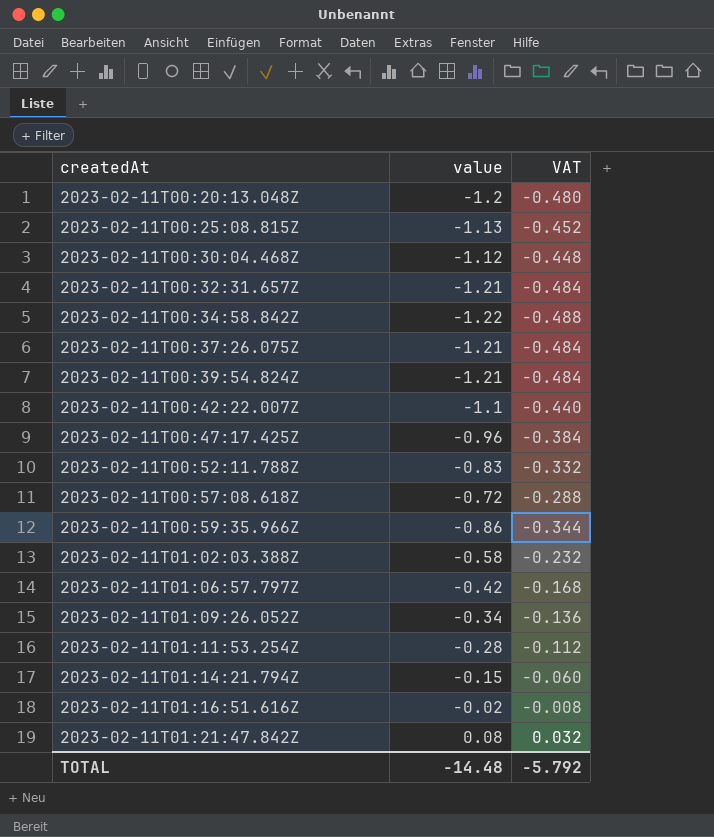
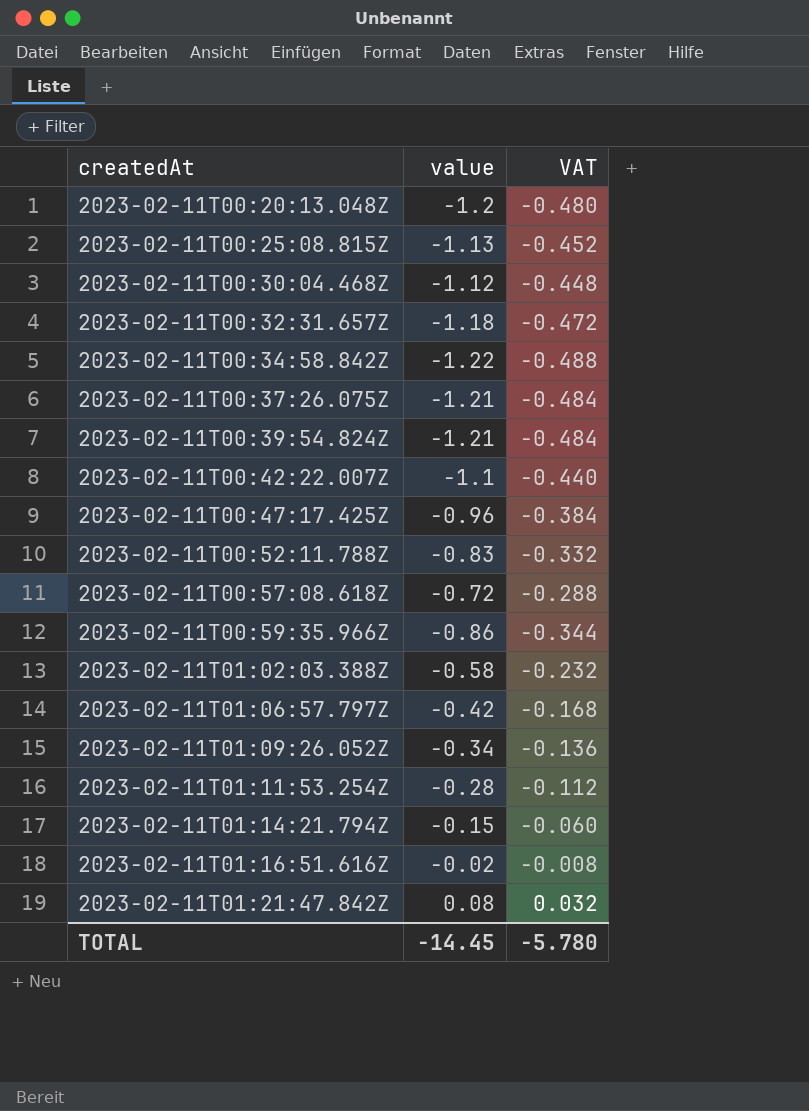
2023-02-11T00:32:31.657Z | value: -1.21 -> -1.18
2023-02-11T00:32:31.657Z | VAT: -0.484 -> -0.472
TOTAL | value: -14.48 -> -14.45
TOTAL | VAT: -5.792 -> -5.780

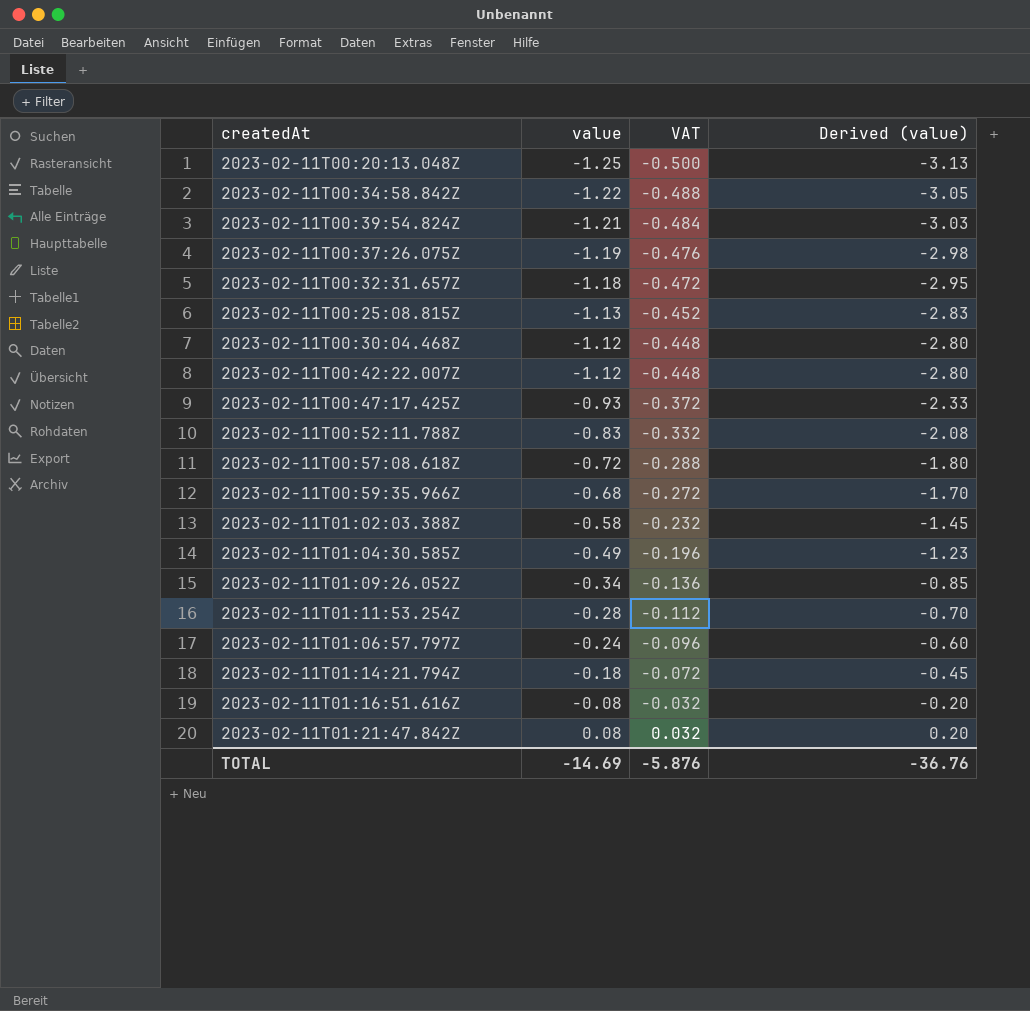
row order: createdAt ascending -> value ascending
column Derived (value) | formula: none -> [value] * 2.5
2023-02-11T00:20:13.048Z | value: -1.2 -> -1.25
2023-02-11T00:20:13.048Z | VAT: -0.480 -> -0.500
2023-02-11T00:37:26.075Z | value: -1.21 -> -1.19
2023-02-11T00:37:26.075Z | VAT: -0.484 -> -0.476
2023-02-11T00:42:22.007Z | value: -1.1 -> -1.12
2023-02-11T00:42:22.007Z | VAT: -0.440 -> -0.448
2023-02-11T00:47:17.425Z | value: -0.96 -> -0.93
2023-02-11T00:47:17.425Z | VAT: -0.384 -> -0.372
2023-02-11T00:59:35.966Z | value: -0.86 -> -0.68
2023-02-11T00:59:35.966Z | VAT: -0.344 -> -0.272
row 2023-02-11T01:04:30.585Z: none -> -0.49 | -0.196 | -1.23
2023-02-11T01:06:57.797Z | value: -0.42 -> -0.24
2023-02-11T01:06:57.797Z | VAT: -0.168 -> -0.096
2023-02-11T01:14:21.794Z | value: -0.15 -> -0.18
2023-02-11T01:14:21.794Z | VAT: -0.060 -> -0.072
2023-02-11T01:16:51.616Z | value: -0.02 -> -0.08
2023-02-11T01:16:51.616Z | VAT: -0.008 -> -0.032
TOTAL | value: -14.45 -> -14.69
TOTAL | VAT: -5.780 -> -5.876

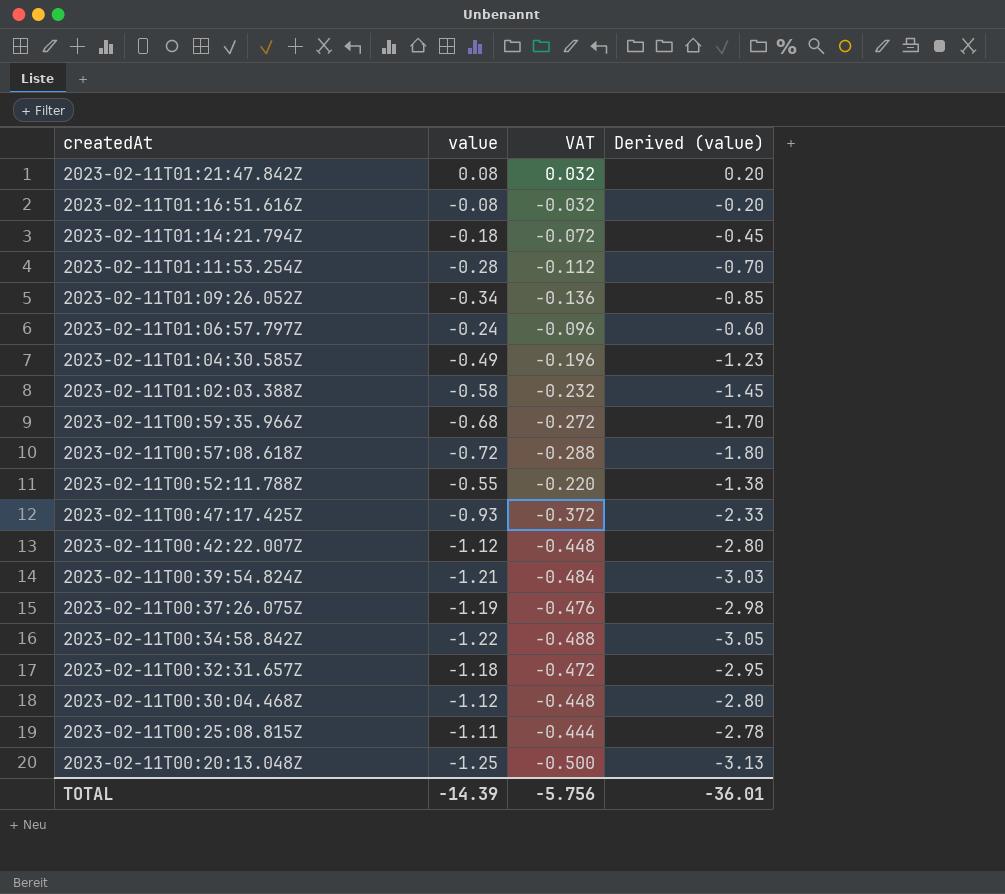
row order: value ascending -> createdAt descending
2023-02-11T00:52:11.788Z | value: -0.83 -> -0.55
2023-02-11T00:52:11.788Z | VAT: -0.332 -> -0.220
2023-02-11T00:52:11.788Z | Derived (value): -2.08 -> -1.38
2023-02-11T00:25:08.815Z | value: -1.13 -> -1.11
2023-02-11T00:25:08.815Z | VAT: -0.452 -> -0.444
2023-02-11T00:25:08.815Z | Derived (value): -2.83 -> -2.78
TOTAL | value: -14.69 -> -14.39
TOTAL | VAT: -5.876 -> -5.756
TOTAL | Derived (value): -36.76 -> -36.01

